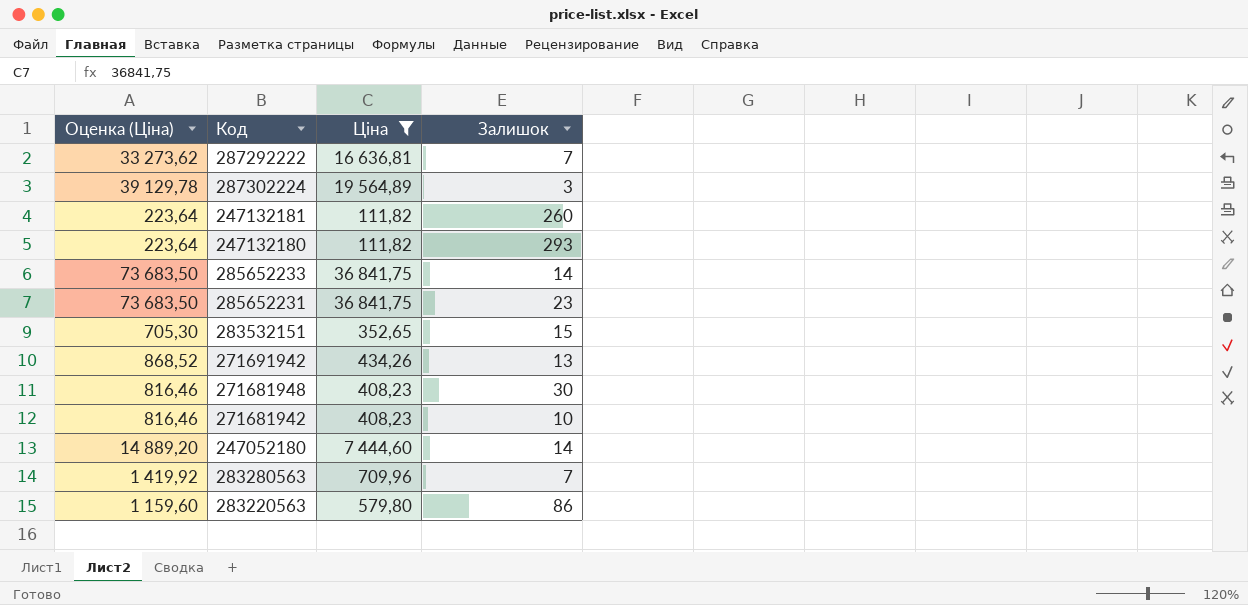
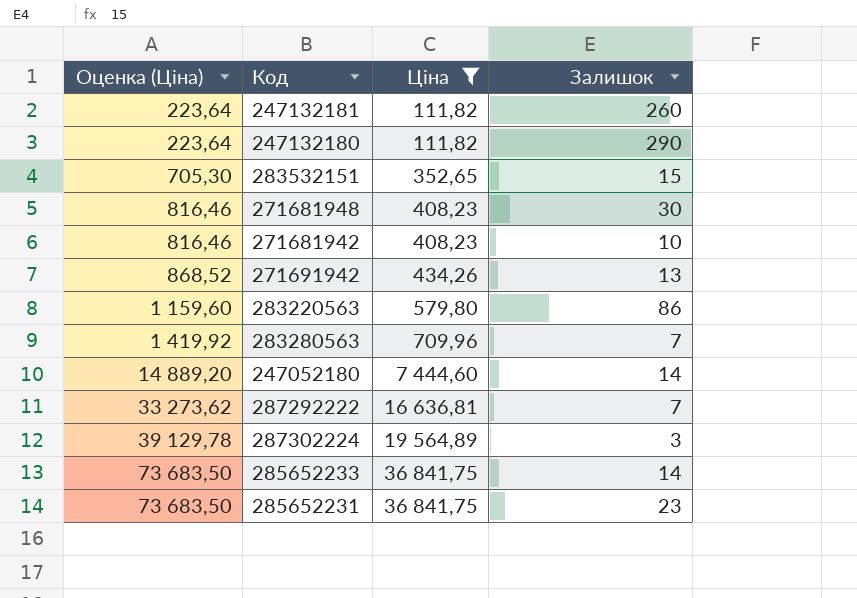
row order: none -> Оценка (Ціна) ascending
247132180 | Залишок: 293 -> 290

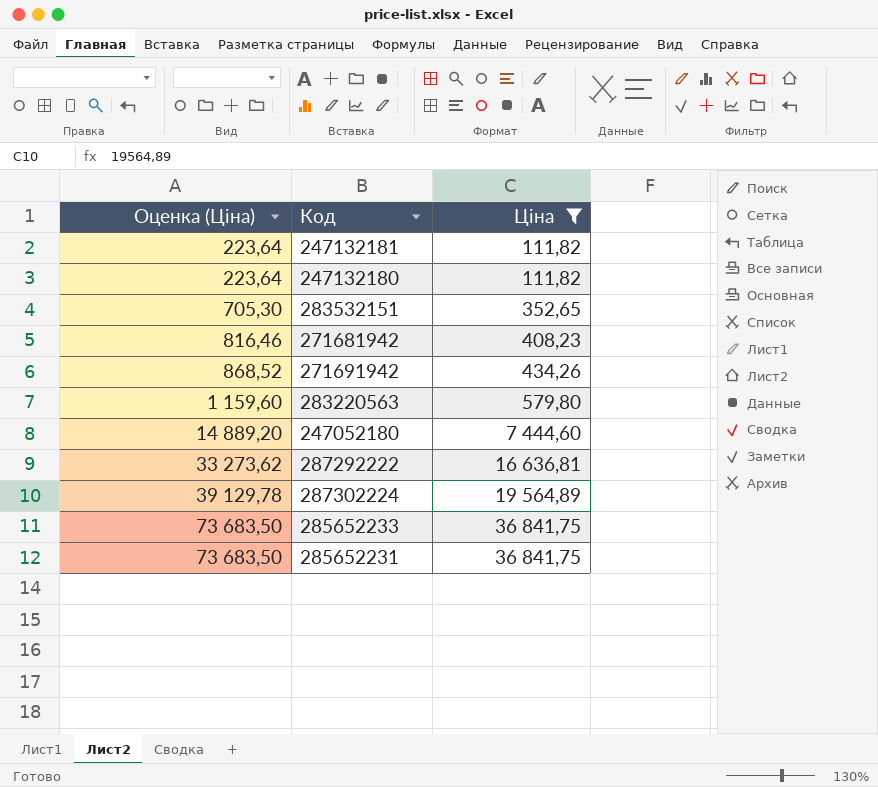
column Залишок | position: 4 -> none
row 271681948: 816,46 | 408,23 | 30 -> none
row 283280563: 1 419,92 | 709,96 | 7 -> none

